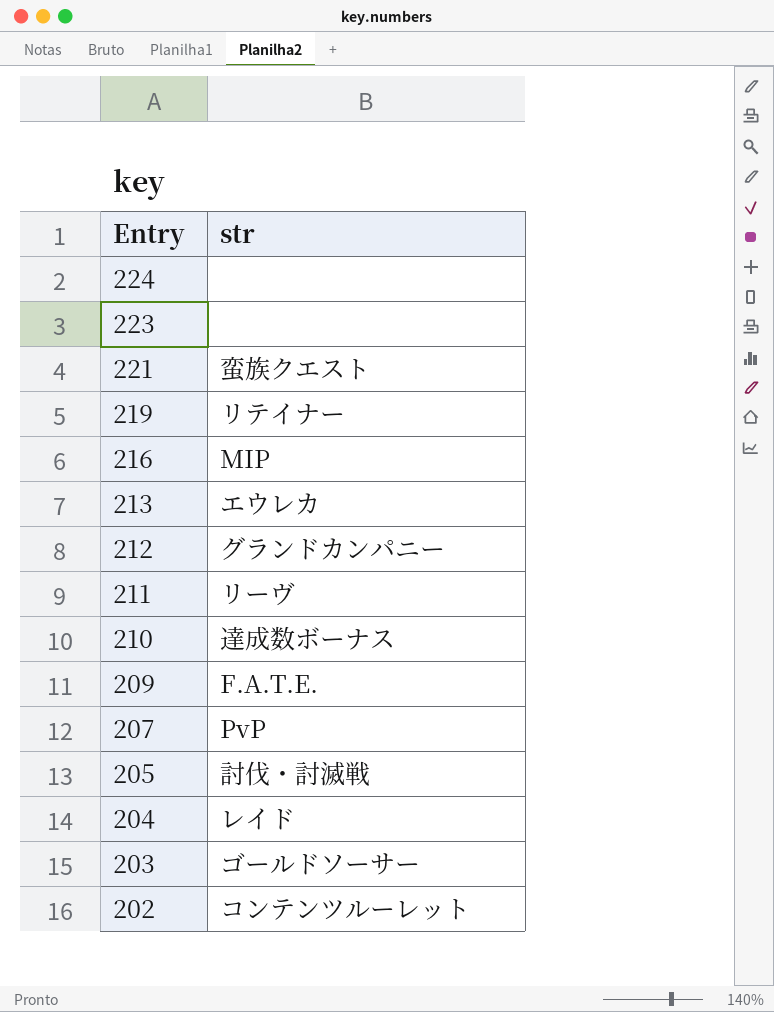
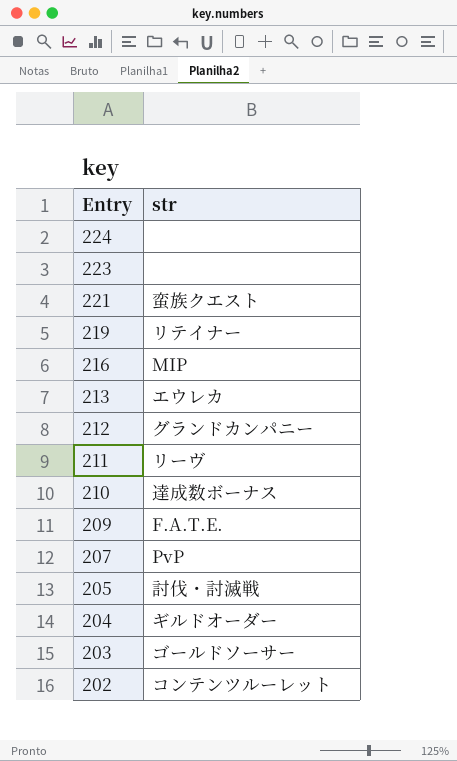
204 | str: レイド -> ギルドオーダー

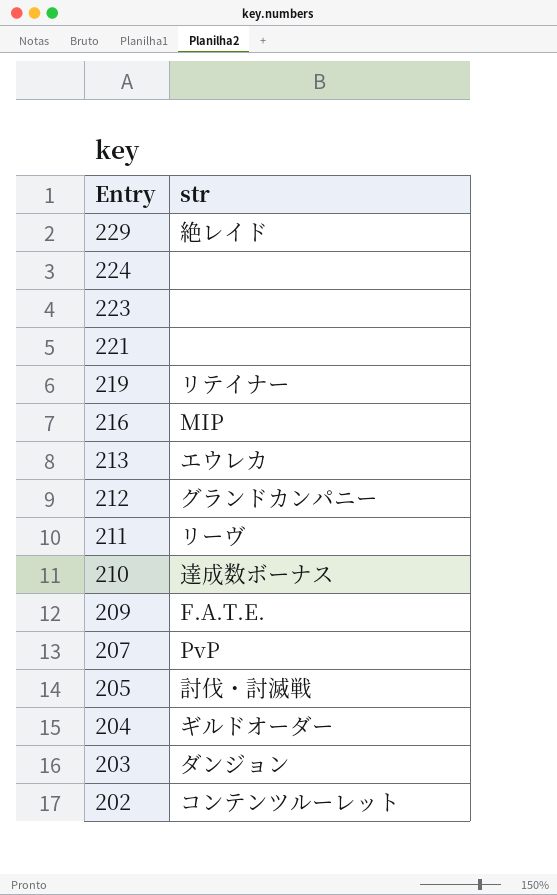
row 229: none -> 絶レイド
221 | str: 蛮族クエスト -> none
203 | str: ゴールドソーサー -> ダンジョン

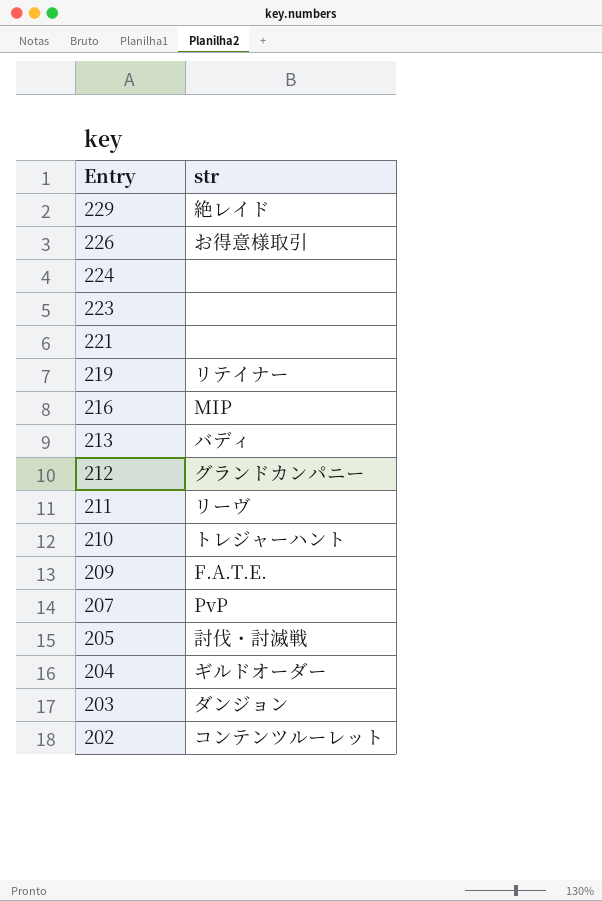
row 226: none -> お得意様取引
213 | str: エウレカ -> バディ
210 | str: 達成数ボーナス -> トレジャーハント

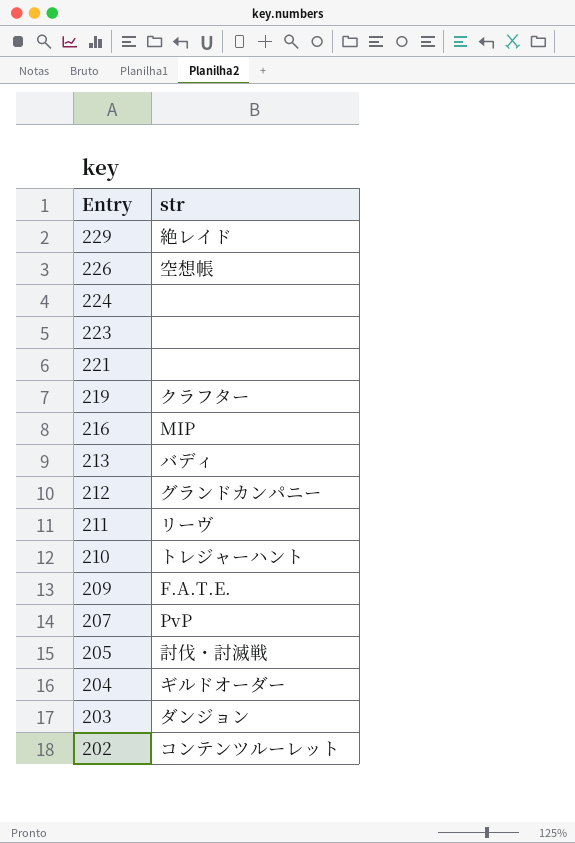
226 | str: お得意様取引 -> 空想帳
219 | str: リテイナー -> クラフター

